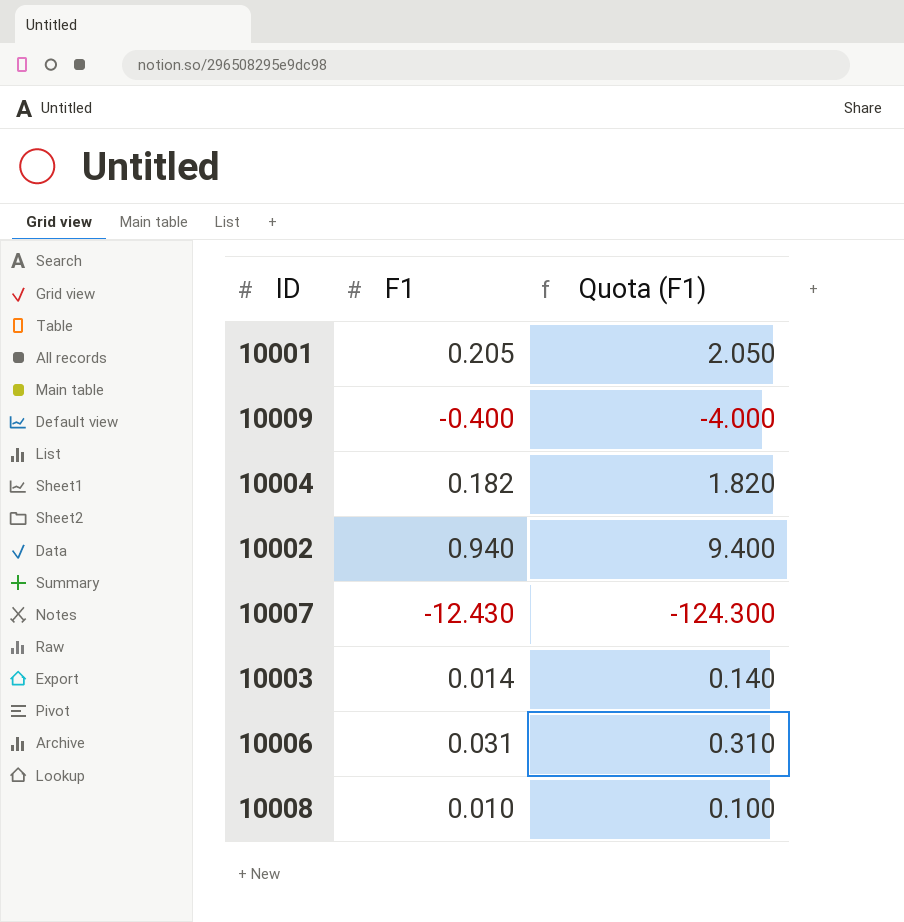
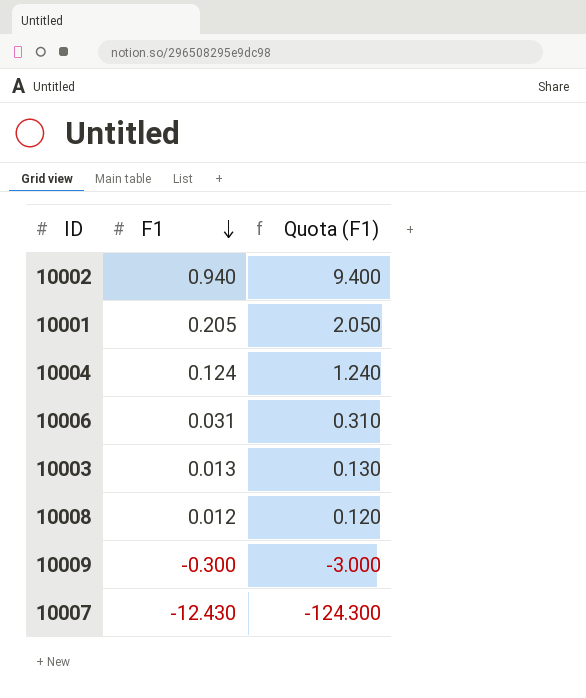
row order: none -> F1 descending
10004 | F1: 0.182 -> 0.124
10004 | Quota (F1): 1.820 -> 1.240
10003 | F1: 0.014 -> 0.013
10003 | Quota (F1): 0.140 -> 0.130
10008 | F1: 0.010 -> 0.012
10008 | Quota (F1): 0.100 -> 0.120
10009 | F1: -0.400 -> -0.300
10009 | Quota (F1): -4.000 -> -3.000

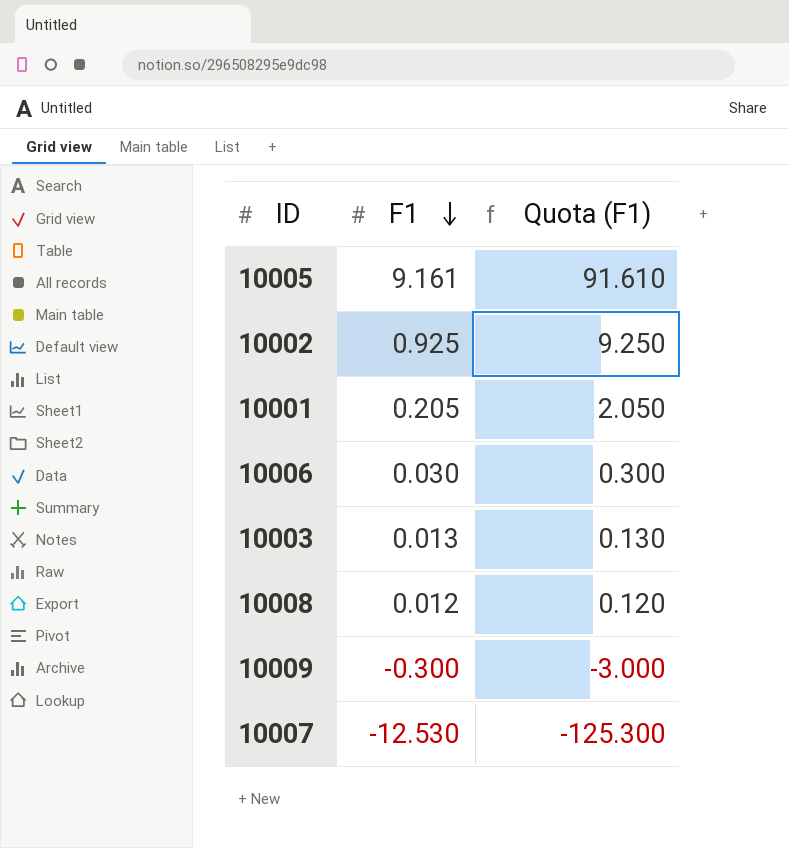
row 10004: 0.124 | 1.240 -> none
row 10005: none -> 9.161 | 91.610
10002 | F1: 0.940 -> 0.925
10002 | Quota (F1): 9.400 -> 9.250
10006 | F1: 0.031 -> 0.030
10006 | Quota (F1): 0.310 -> 0.300
10007 | F1: -12.430 -> -12.530
10007 | Quota (F1): -124.300 -> -125.300

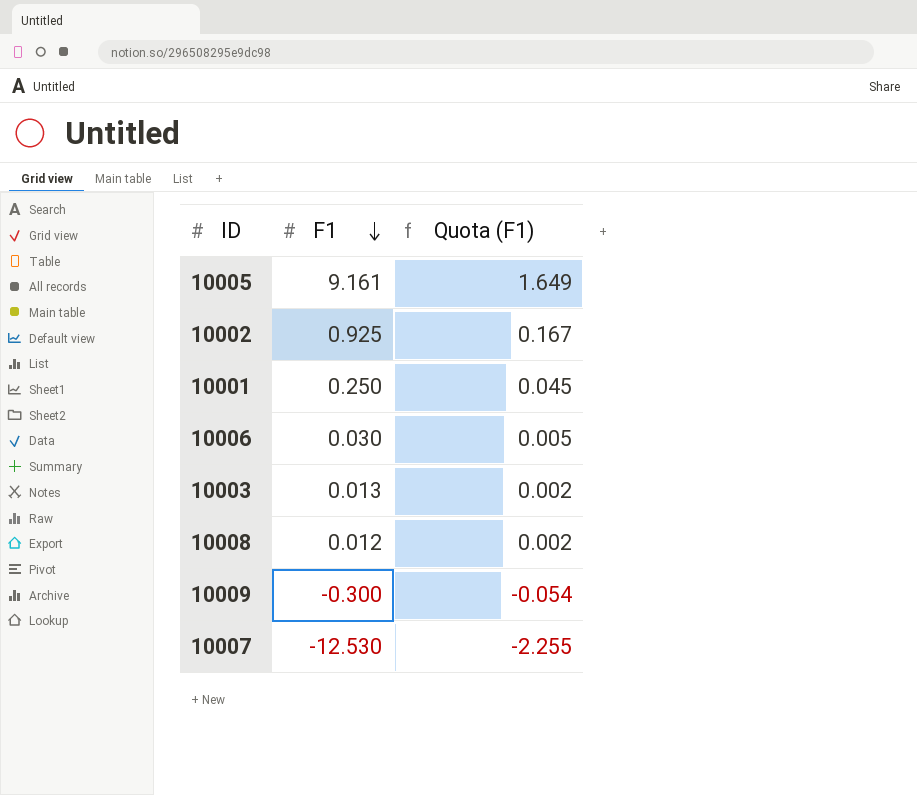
column Quota (F1) | formula: [F1] * 10 -> [F1] * 0.18
10001 | F1: 0.205 -> 0.250

